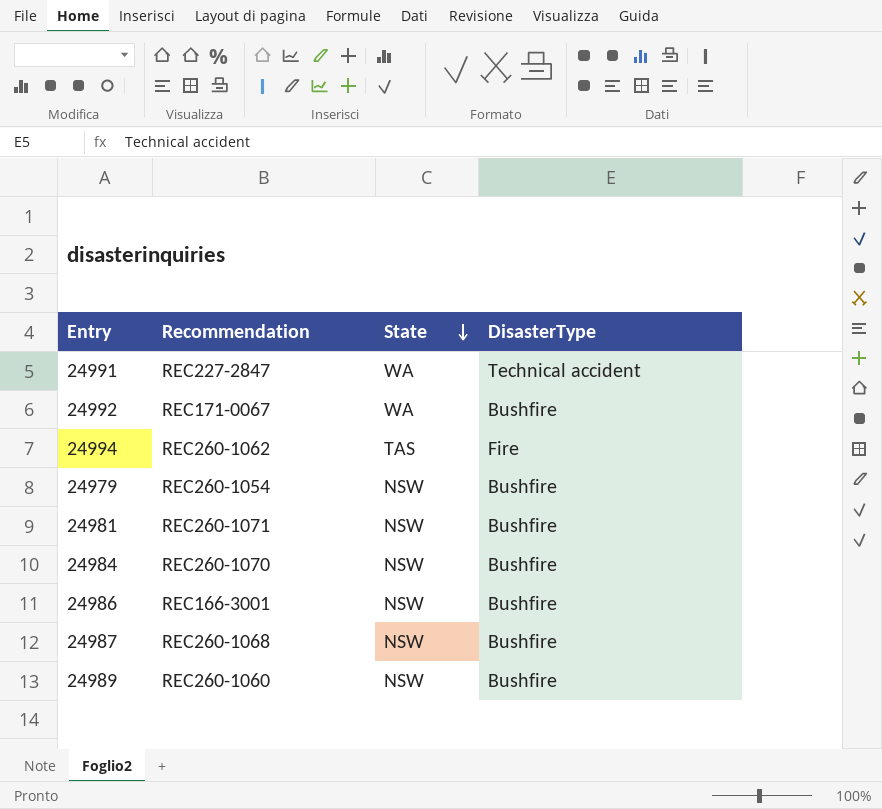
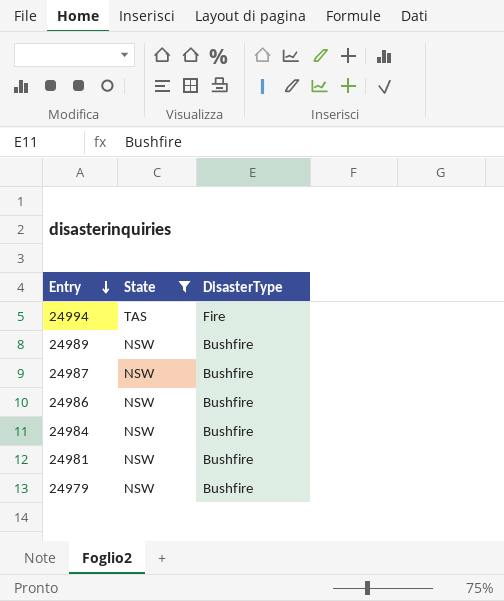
filter: none -> State != WA
row order: State descending -> Entry descending
column Recommendation | position: 2 -> none

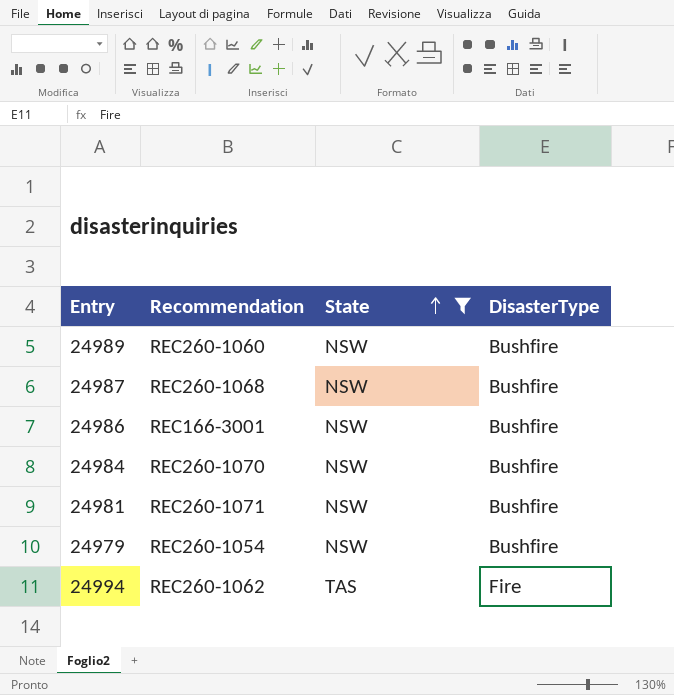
row order: Entry descending -> State ascending
column Recommendation | position: none -> 2

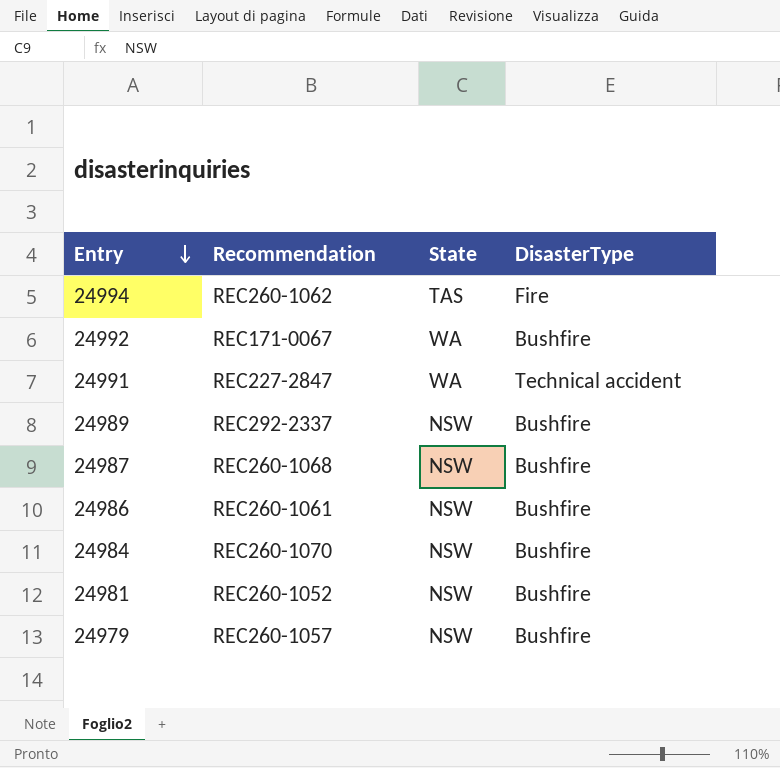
filter: State != WA -> none
row order: State ascending -> Entry descending
24989 | Recommendation: REC260-1060 -> REC292-2337
24986 | Recommendation: REC166-3001 -> REC260-1061
24981 | Recommendation: REC260-1071 -> REC260-1052
24979 | Recommendation: REC260-1054 -> REC260-1057

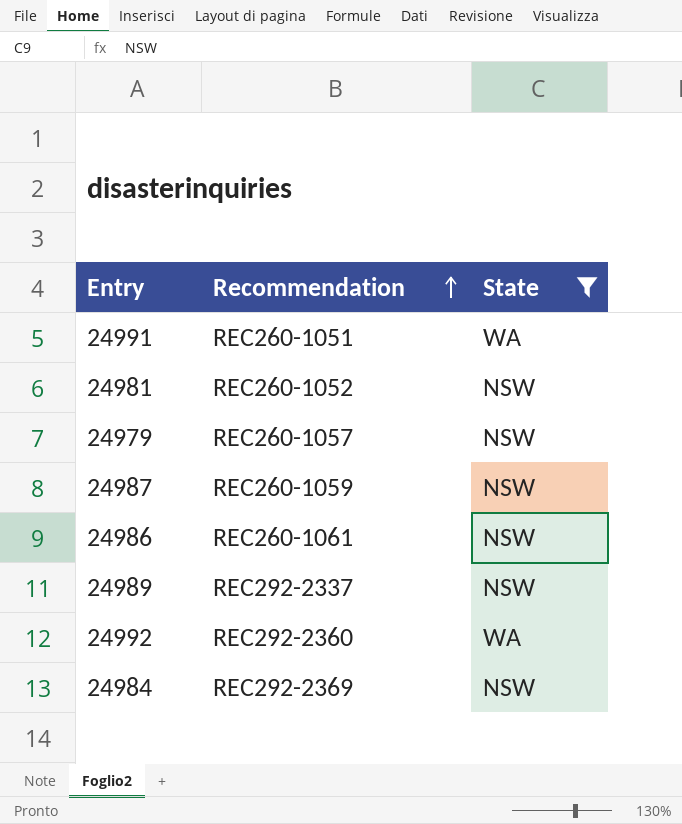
filter: none -> State != TAS
row order: Entry descending -> Recommendation ascending
column DisasterType | position: 4 -> none
24991 | Recommendation: REC227-2847 -> REC260-1051
24987 | Recommendation: REC260-1068 -> REC260-1059
24992 | Recommendation: REC171-0067 -> REC292-2360
24984 | Recommendation: REC260-1070 -> REC292-2369

